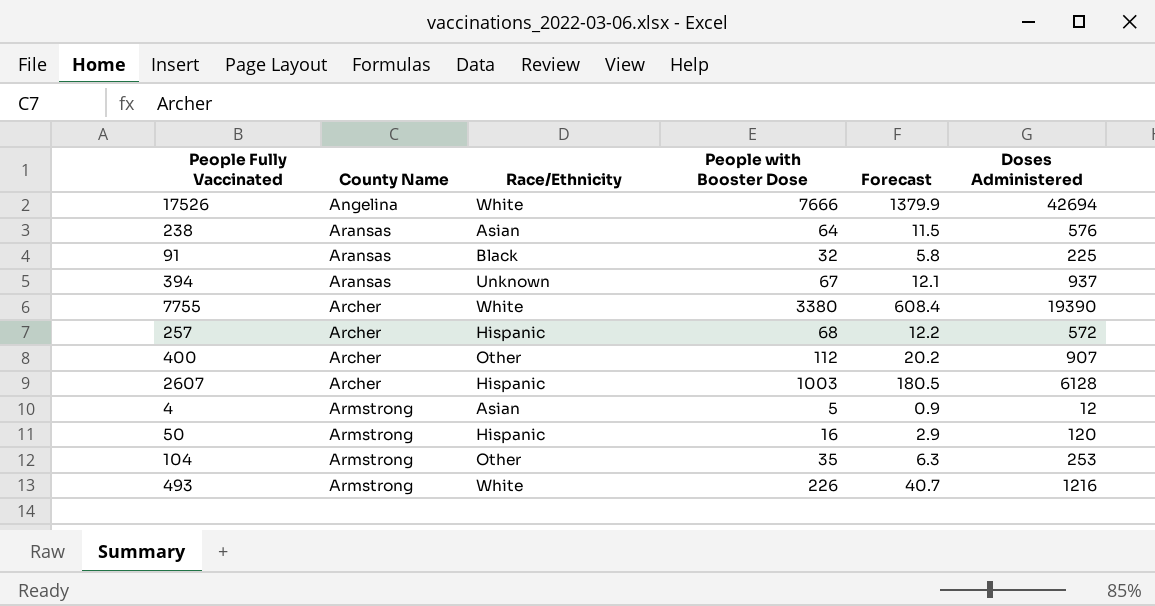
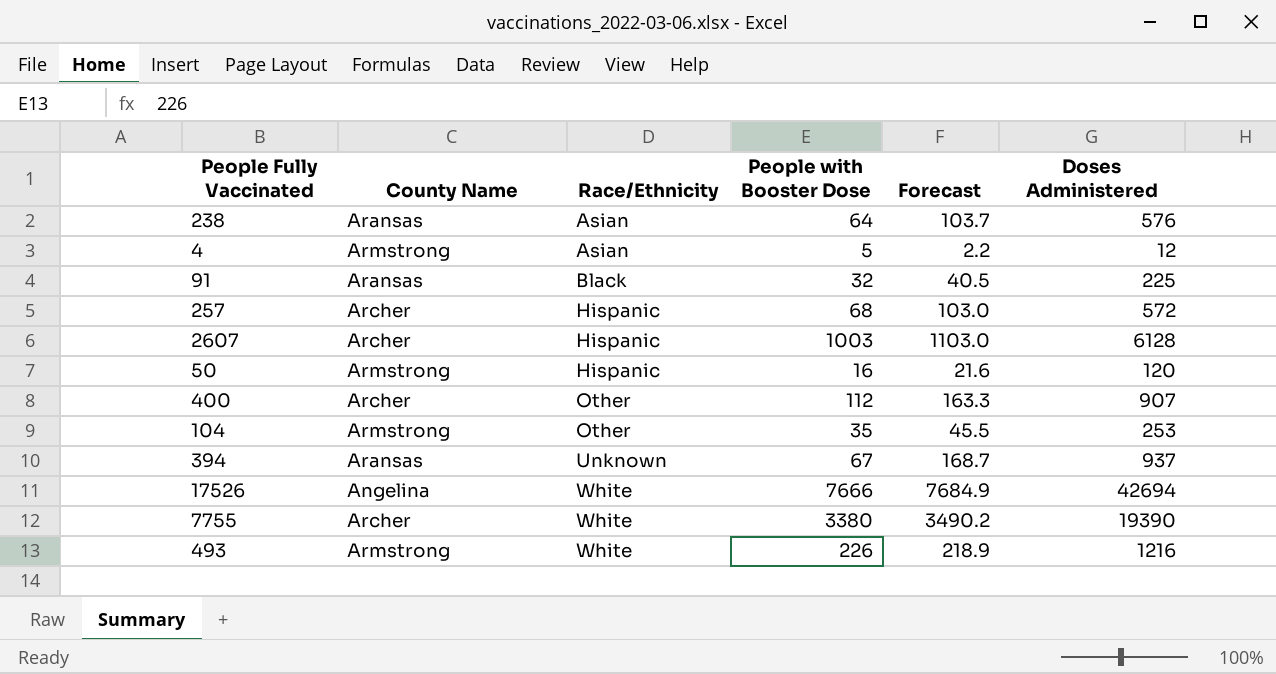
row order: County Name ascending -> Race/Ethnicity ascending
column Forecast | formula: [People with Booster Dose] * 0.18 -> [Doses Administered] * 0.18

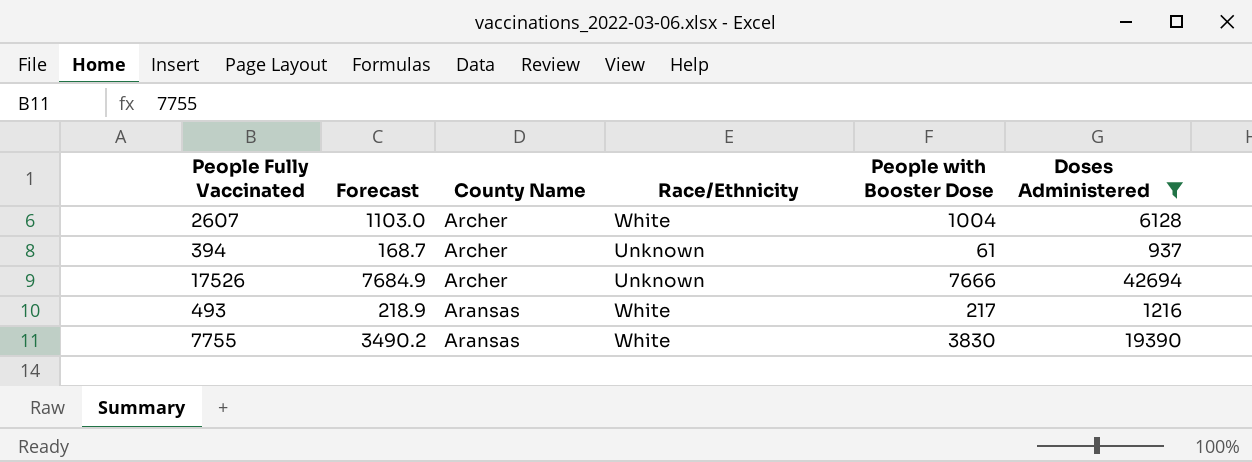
filter: none -> Doses Administered >= 937
row order: Race/Ethnicity ascending -> County Name descending
column Forecast | position: 5 -> 2
2607 | Race/Ethnicity: Hispanic -> White
2607 | People with Booster Dose: 1003 -> 1004
394 | County Name: Aransas -> Archer
394 | People with Booster Dose: 67 -> 61
17526 | County Name: Angelina -> Archer
17526 | Race/Ethnicity: White -> Unknown
493 | County Name: Armstrong -> Aransas
493 | People with Booster Dose: 226 -> 217
7755 | County Name: Archer -> Aransas
7755 | People with Booster Dose: 3380 -> 3830

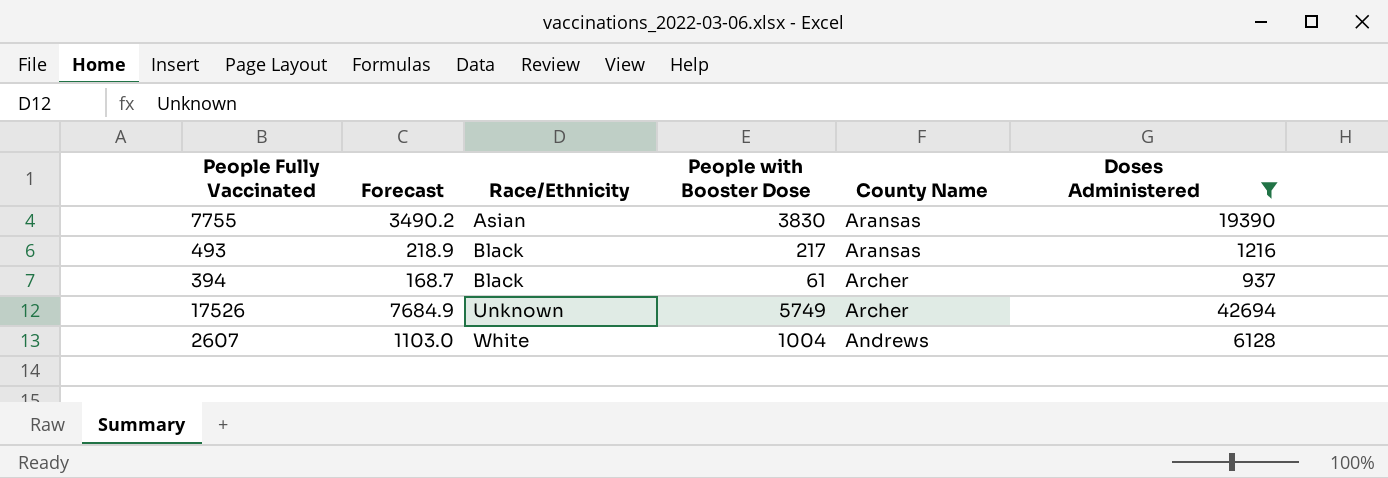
row order: County Name descending -> Race/Ethnicity ascending
column County Name | position: 3 -> 5
7755 | Race/Ethnicity: White -> Asian
493 | Race/Ethnicity: White -> Black
394 | Race/Ethnicity: Unknown -> Black
17526 | People with Booster Dose: 7666 -> 5749
2607 | County Name: Archer -> Andrews

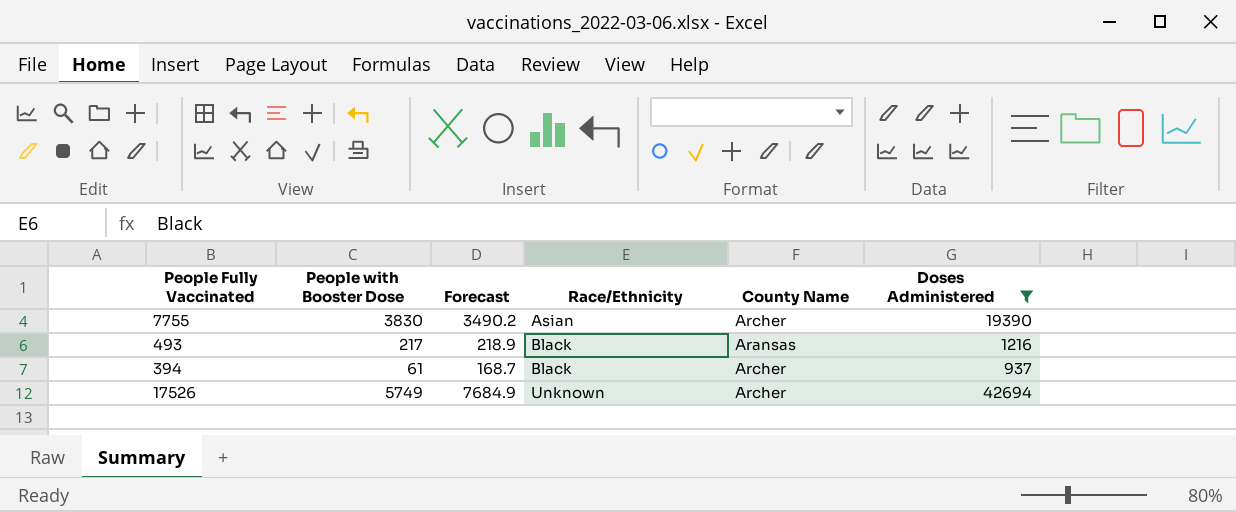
column People with Booster Dose | position: 4 -> 2
row 2607: 1103.0 | White | 1004 | Andrews | 6128 -> none
7755 | County Name: Aransas -> Archer

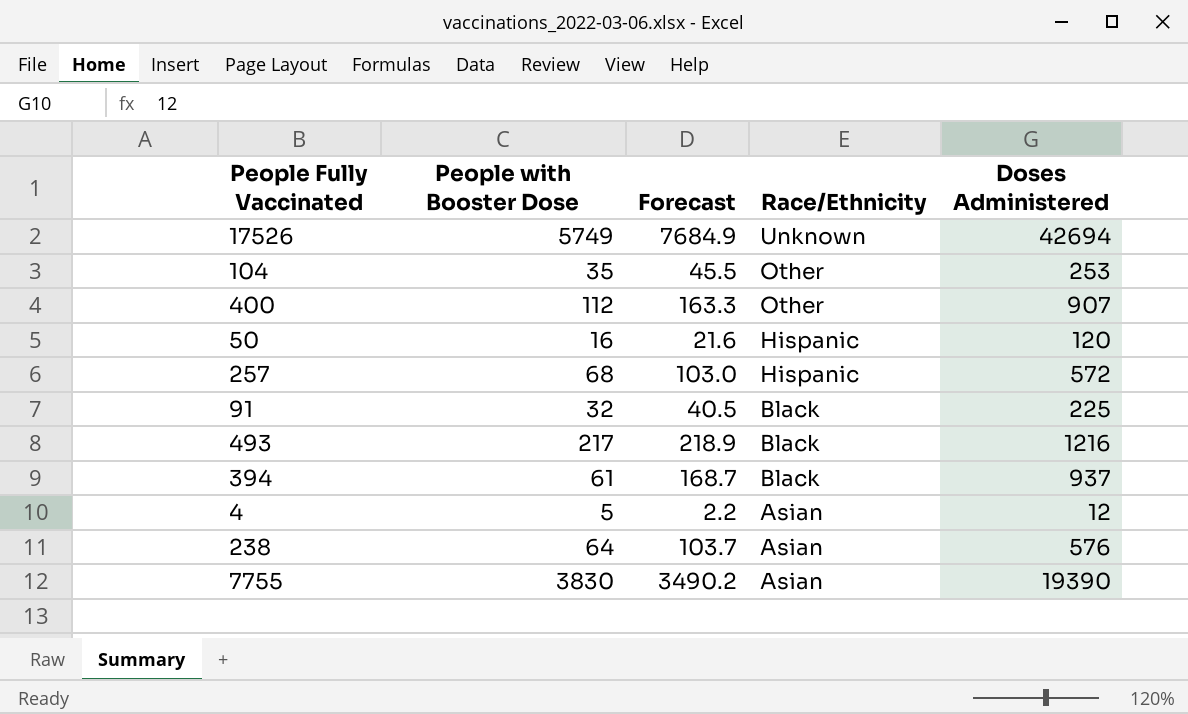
filter: Doses Administered >= 937 -> none
row order: Race/Ethnicity ascending -> Race/Ethnicity descending
column County Name | position: 5 -> none

